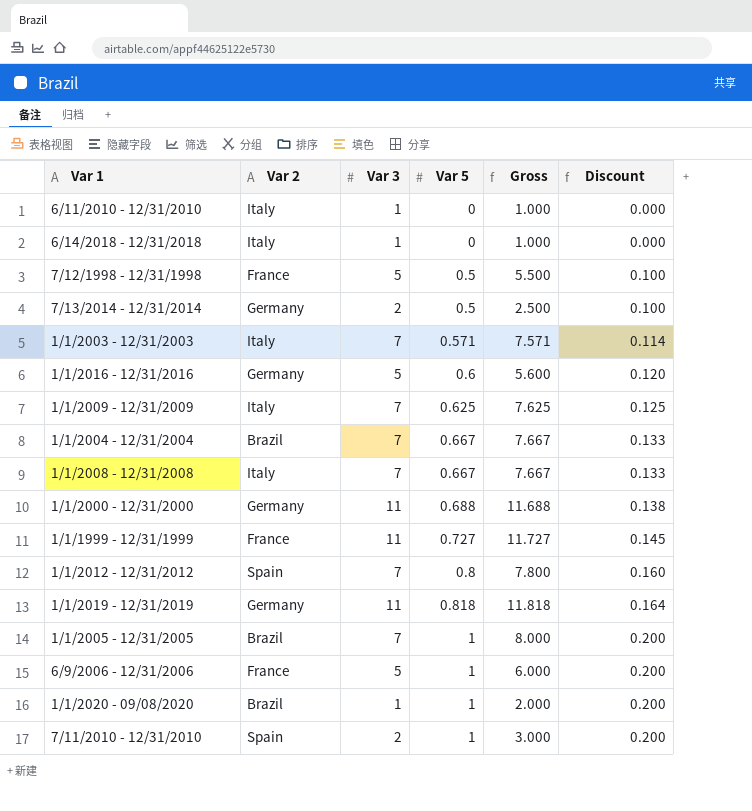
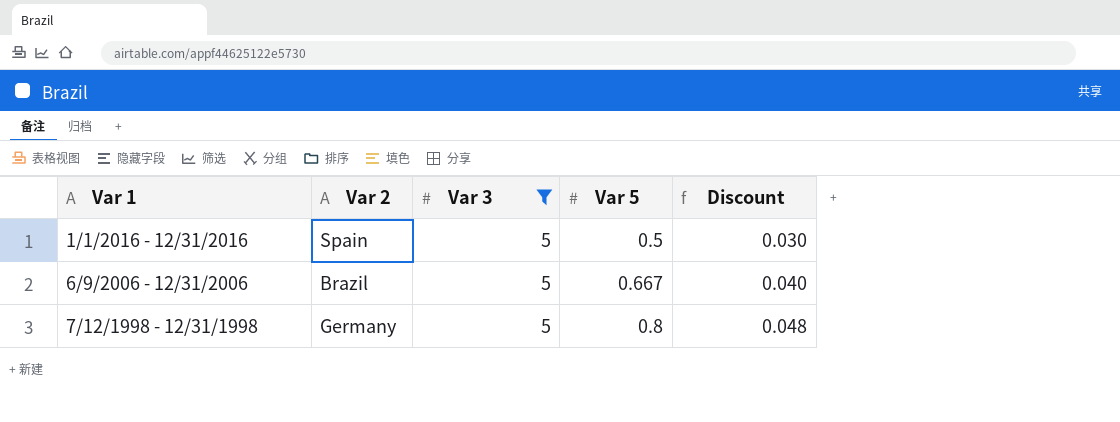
filter: none -> Var 3 = 5
row order: Var 5 ascending -> Var 1 descending
column Gross | formula: [Var 3] + [Var 5] -> none
column Discount | formula: [Var 5] * 0.2 -> [Var 5] * 0.06
1/1/2016 - 12/31/2016 | Var 2: Germany -> Spain
1/1/2016 - 12/31/2016 | Var 5: 0.6 -> 0.5
6/9/2006 - 12/31/2006 | Var 2: France -> Brazil
6/9/2006 - 12/31/2006 | Var 5: 1 -> 0.667
7/12/1998 - 12/31/1998 | Var 2: France -> Germany
7/12/1998 - 12/31/1998 | Var 5: 0.5 -> 0.8

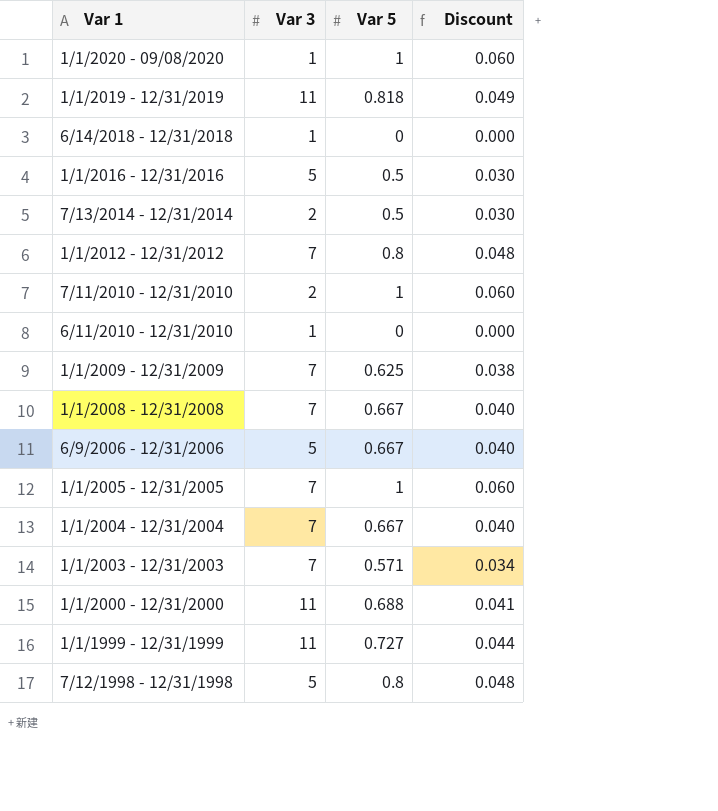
filter: Var 3 = 5 -> none
column Var 2 | position: 2 -> none

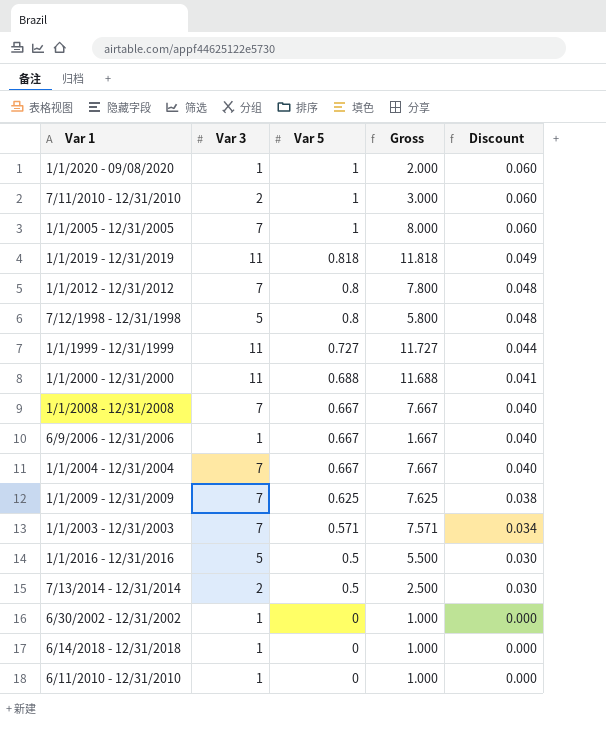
row order: Var 1 descending -> Var 5 descending
column Gross | formula: none -> [Var 3] + [Var 5]
6/9/2006 - 12/31/2006 | Var 3: 5 -> 1
row 6/30/2002 - 12/31/2002: none -> 1 | 0 | 1.000 | 0.000

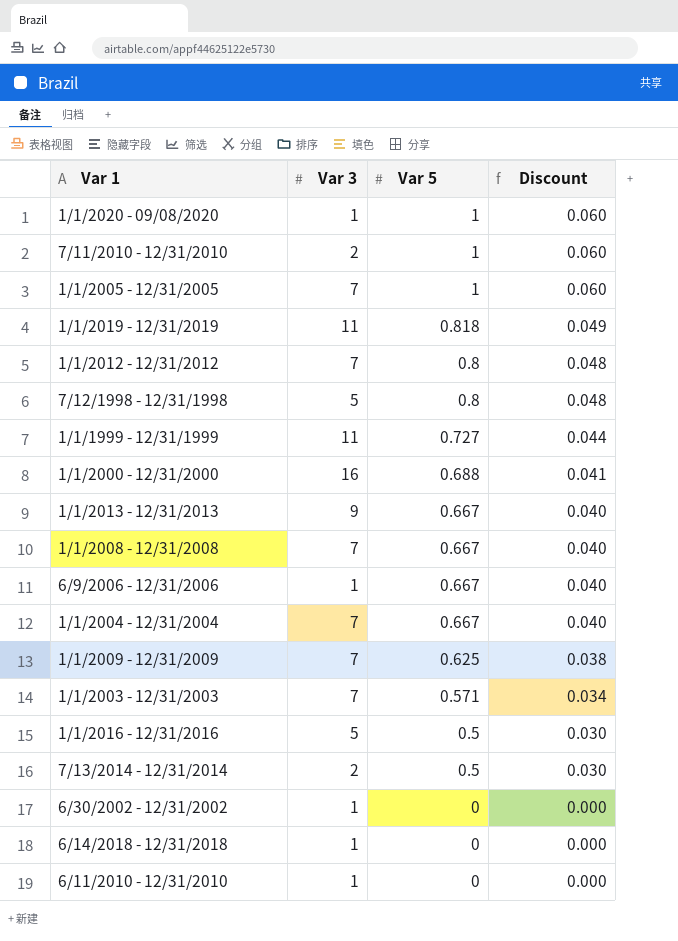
column Gross | formula: [Var 3] + [Var 5] -> none
1/1/2000 - 12/31/2000 | Var 3: 11 -> 16
row 1/1/2013 - 12/31/2013: none -> 9 | 0.667 | 0.040

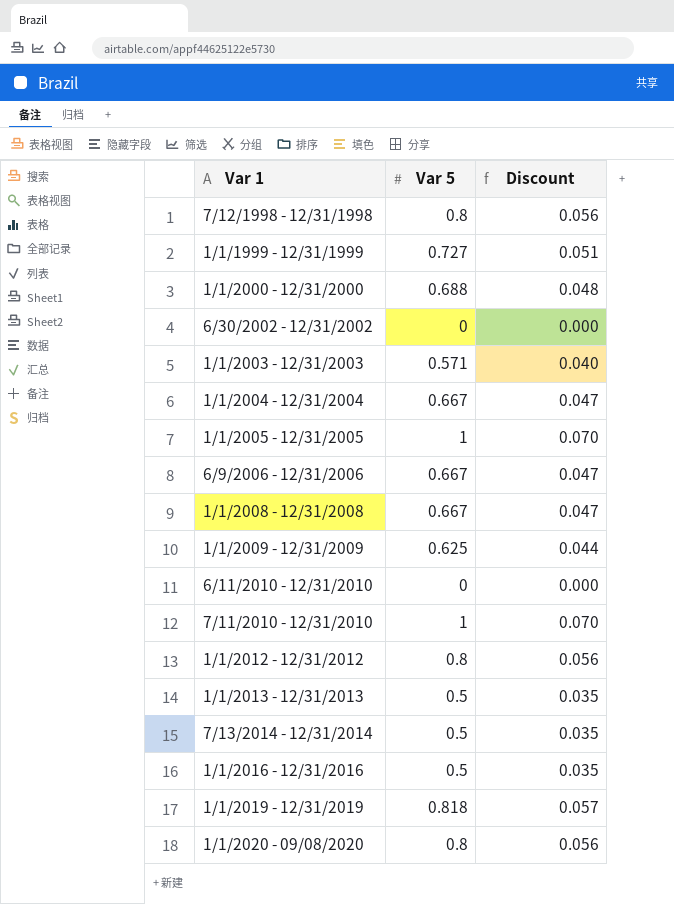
row order: Var 5 descending -> Var 1 ascending
column Var 3 | position: 2 -> none
column Discount | formula: [Var 5] * 0.06 -> [Var 5] * 0.07
row 6/14/2018 - 12/31/2018: 1 | 0 | 0.000 -> none
1/1/2013 - 12/31/2013 | Var 5: 0.667 -> 0.5
1/1/2020 - 09/08/2020 | Var 5: 1 -> 0.8

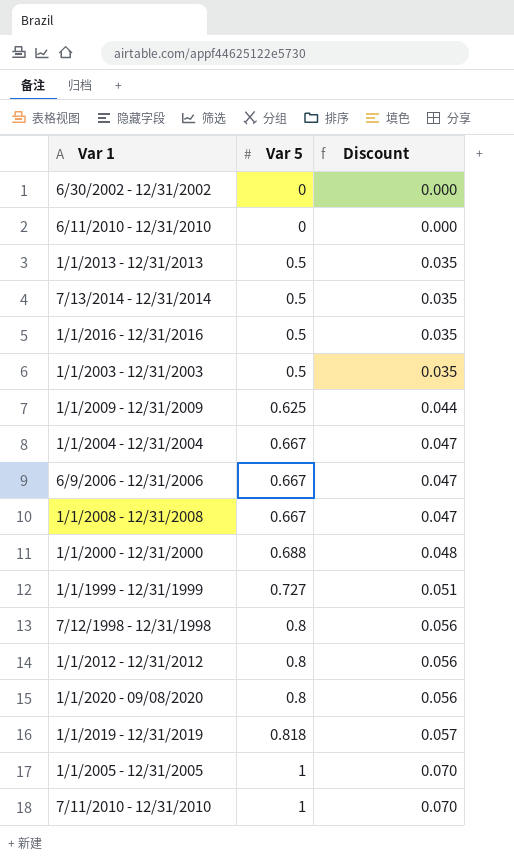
row order: Var 1 ascending -> Var 5 ascending
1/1/2003 - 12/31/2003 | Var 5: 0.571 -> 0.5
1/1/2003 - 12/31/2003 | Discount: 0.040 -> 0.035

